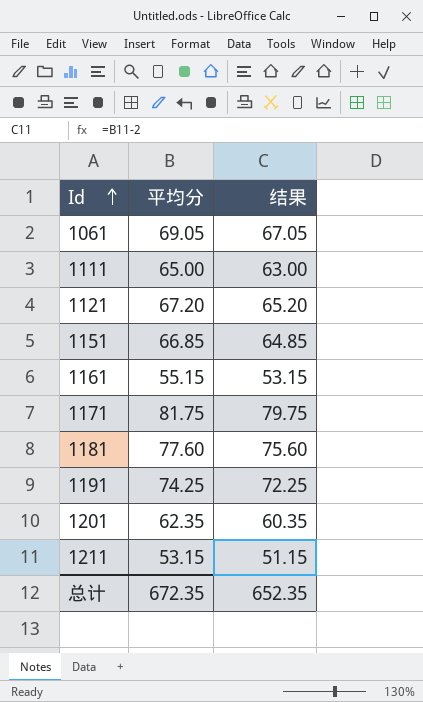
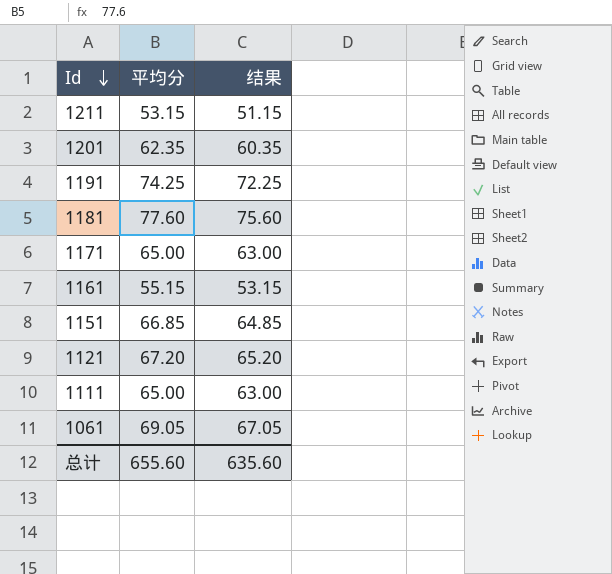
row order: Id ascending -> Id descending
1171 | 平均分: 81.75 -> 65.00
1171 | 结果: 79.75 -> 63.00
总计 | 平均分: 672.35 -> 655.60
总计 | 结果: 652.35 -> 635.60

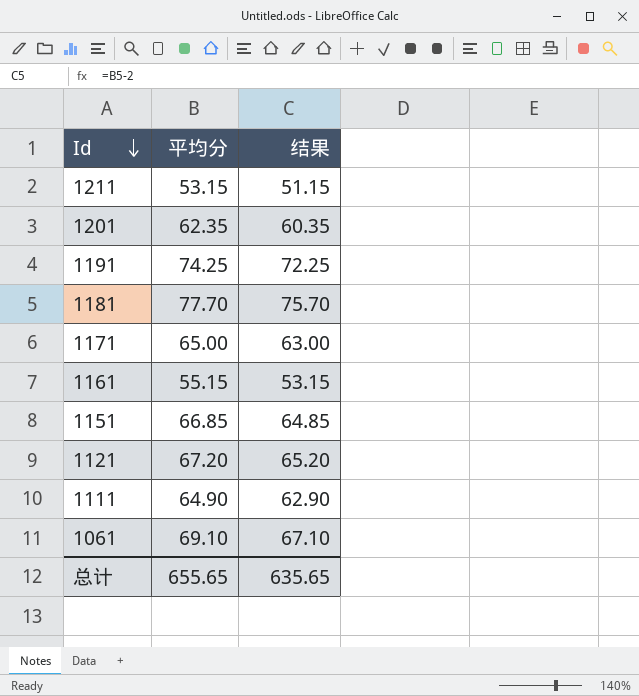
1181 | 平均分: 77.60 -> 77.70
1181 | 结果: 75.60 -> 75.70
1111 | 平均分: 65.00 -> 64.90
1111 | 结果: 63.00 -> 62.90
1061 | 平均分: 69.05 -> 69.10
1061 | 结果: 67.05 -> 67.10
总计 | 平均分: 655.60 -> 655.65
总计 | 结果: 635.60 -> 635.65

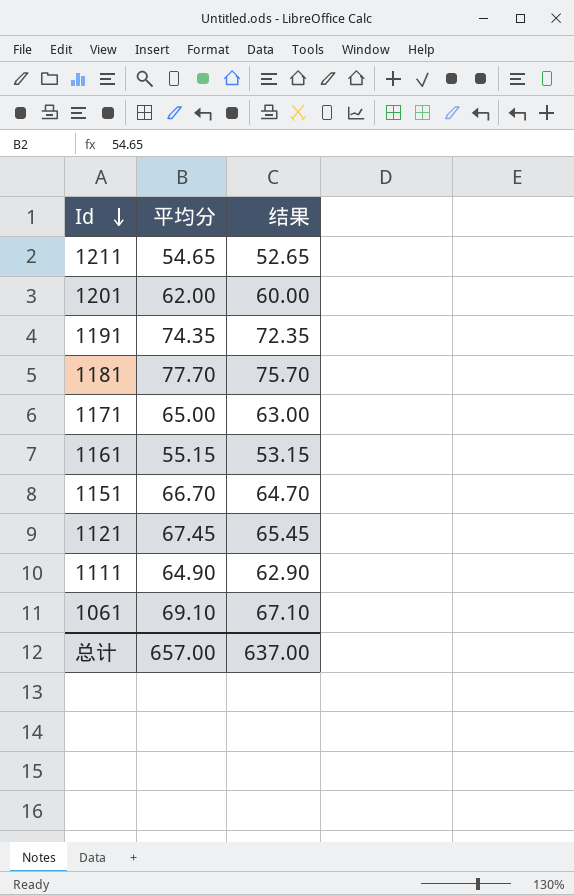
1211 | 平均分: 53.15 -> 54.65
1211 | 结果: 51.15 -> 52.65
1201 | 平均分: 62.35 -> 62.00
1201 | 结果: 60.35 -> 60.00
1191 | 平均分: 74.25 -> 74.35
1191 | 结果: 72.25 -> 72.35
1151 | 平均分: 66.85 -> 66.70
1151 | 结果: 64.85 -> 64.70
1121 | 平均分: 67.20 -> 67.45
1121 | 结果: 65.20 -> 65.45
总计 | 平均分: 655.65 -> 657.00
总计 | 结果: 635.65 -> 637.00

